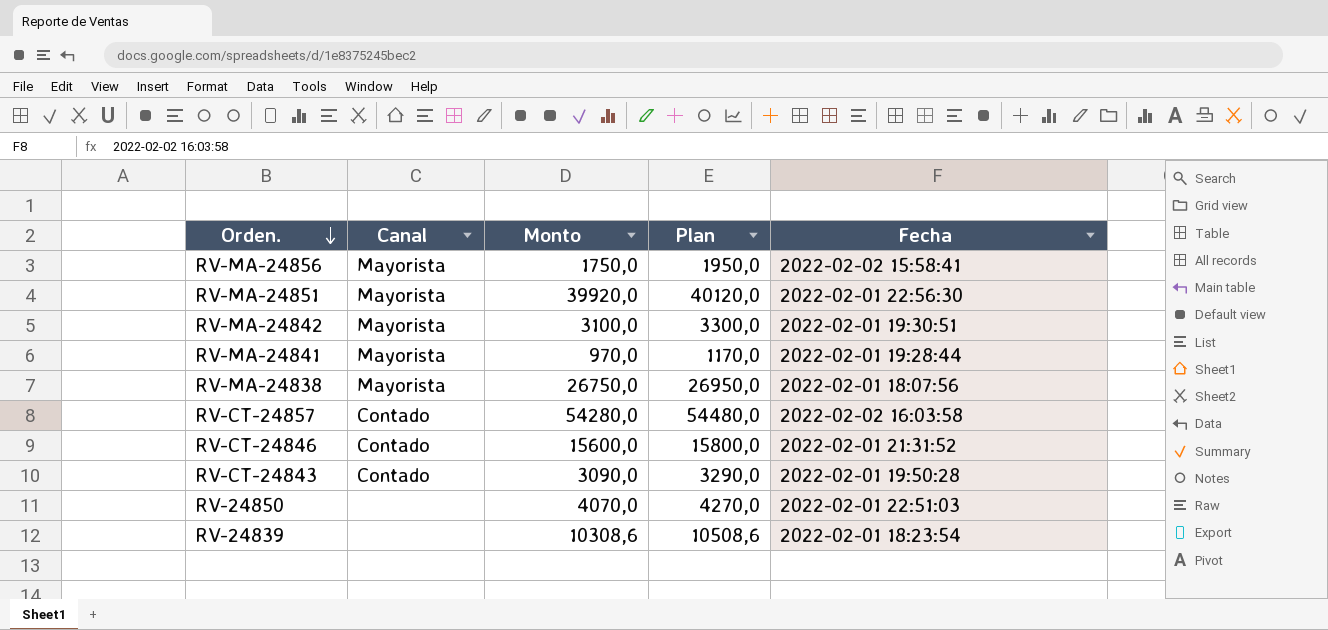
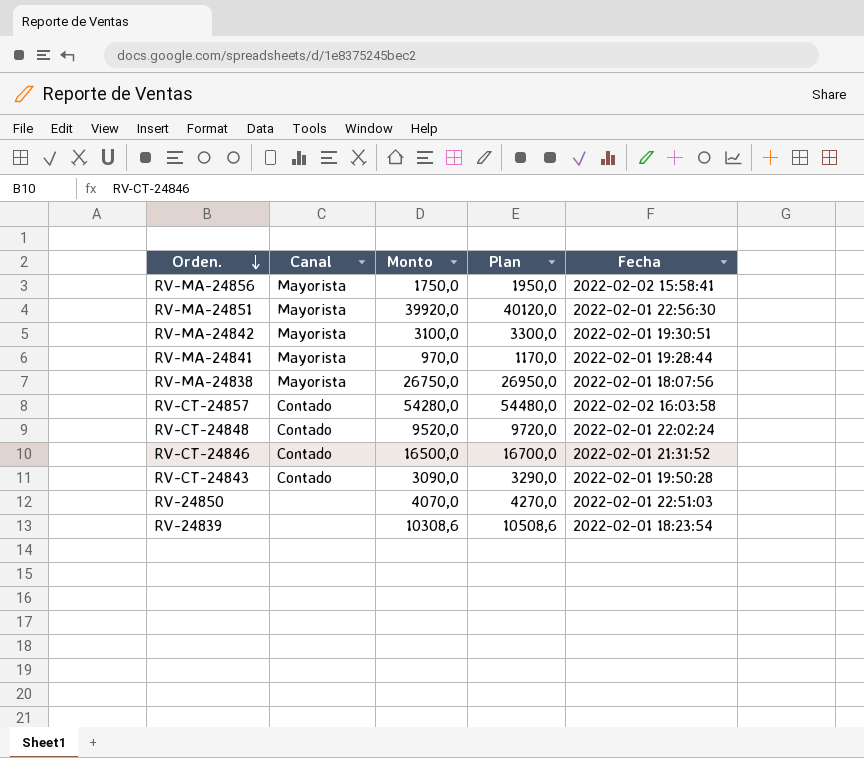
row RV-CT-24848: none -> Contado | 9520,0 | 9720,0 | 2022-02-01 22:02:24
RV-CT-24846 | Monto: 15600,0 -> 16500,0
RV-CT-24846 | Plan: 15800,0 -> 16700,0

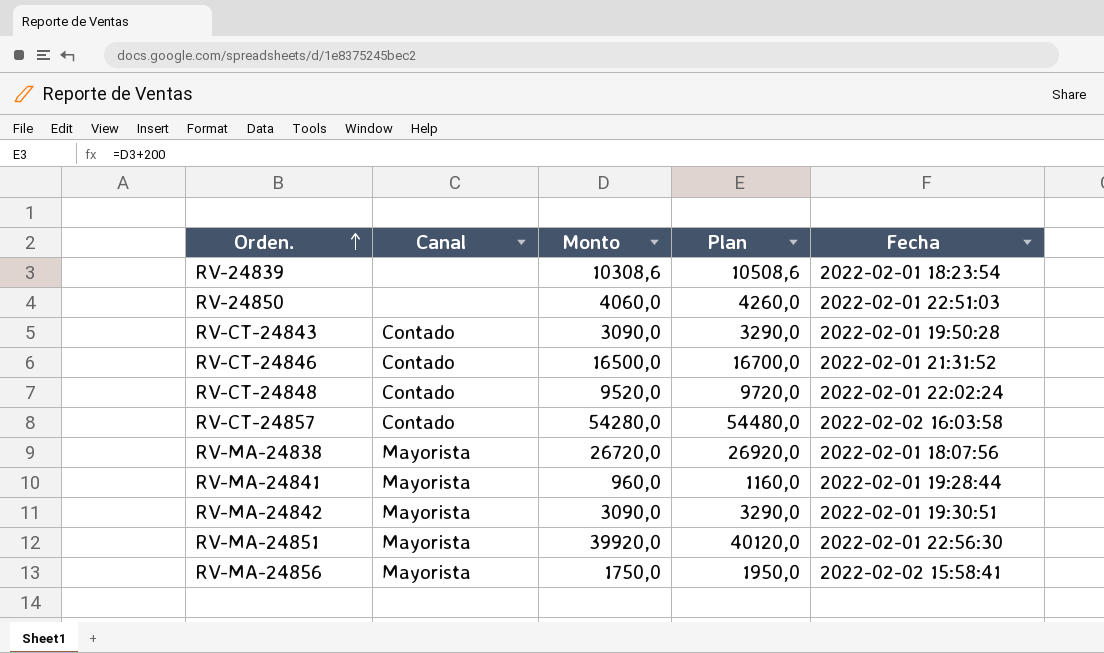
row order: Orden. descending -> Orden. ascending
RV-24850 | Monto: 4070,0 -> 4060,0
RV-24850 | Plan: 4270,0 -> 4260,0
RV-MA-24838 | Monto: 26750,0 -> 26720,0
RV-MA-24838 | Plan: 26950,0 -> 26920,0
RV-MA-24841 | Monto: 970,0 -> 960,0
RV-MA-24841 | Plan: 1170,0 -> 1160,0
RV-MA-24842 | Monto: 3100,0 -> 3090,0
RV-MA-24842 | Plan: 3300,0 -> 3290,0

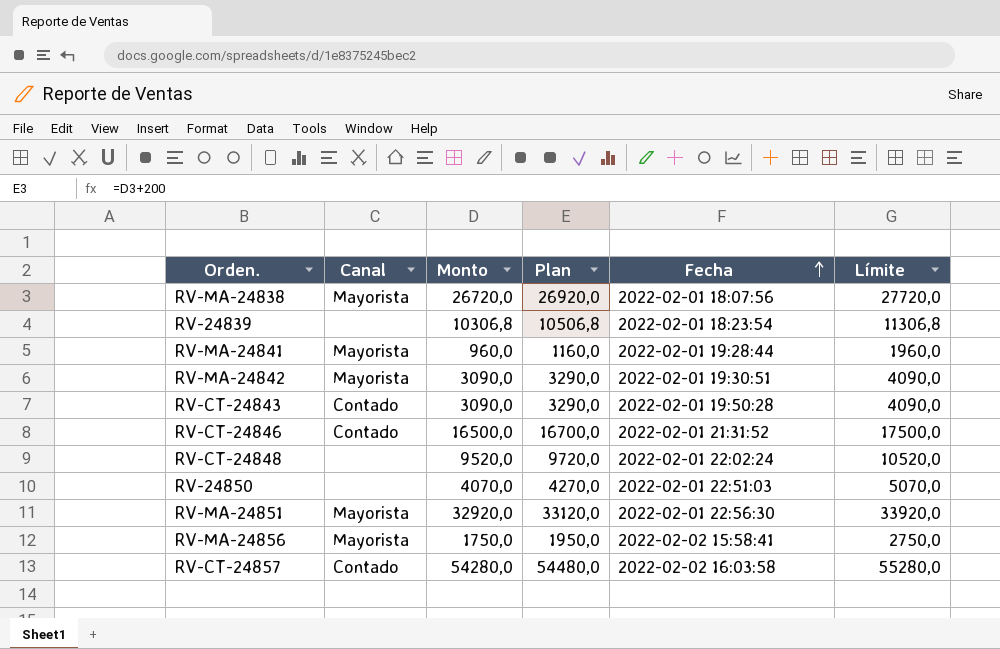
row order: Orden. ascending -> Fecha ascending
column Límite | formula: none -> [Monto] + 1000
RV-24839 | Monto: 10308,6 -> 10306,8
RV-24839 | Plan: 10508,6 -> 10506,8
RV-CT-24848 | Canal: Contado -> none
RV-24850 | Monto: 4060,0 -> 4070,0
RV-24850 | Plan: 4260,0 -> 4270,0
RV-MA-24851 | Monto: 39920,0 -> 32920,0
RV-MA-24851 | Plan: 40120,0 -> 33120,0

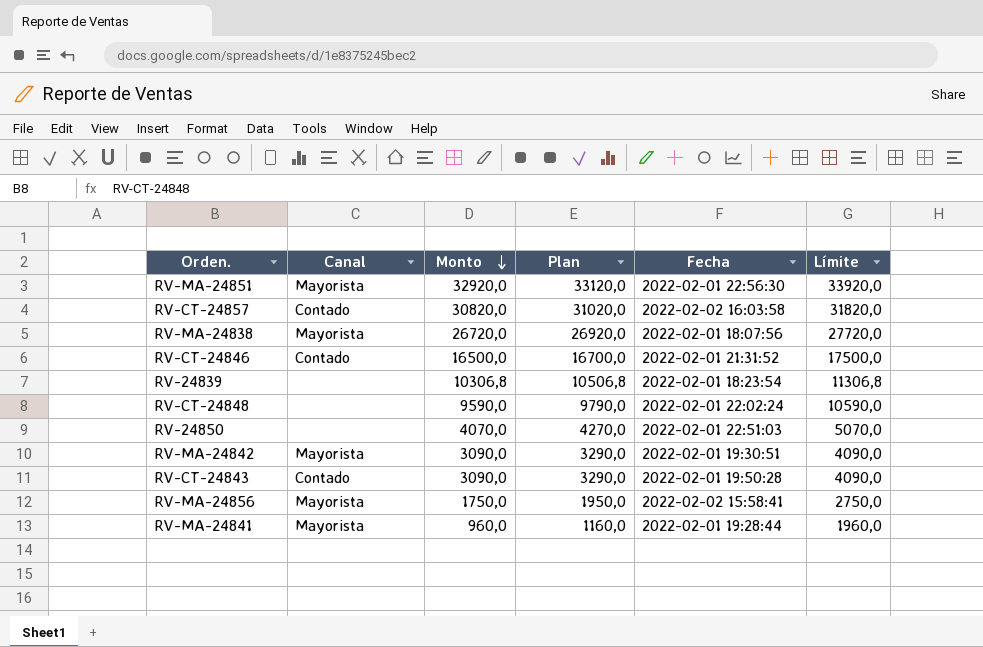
row order: Fecha ascending -> Monto descending
RV-CT-24857 | Monto: 54280,0 -> 30820,0
RV-CT-24857 | Plan: 54480,0 -> 31020,0
RV-CT-24857 | Límite: 55280,0 -> 31820,0
RV-CT-24848 | Monto: 9520,0 -> 9590,0
RV-CT-24848 | Plan: 9720,0 -> 9790,0
RV-CT-24848 | Límite: 10520,0 -> 10590,0

